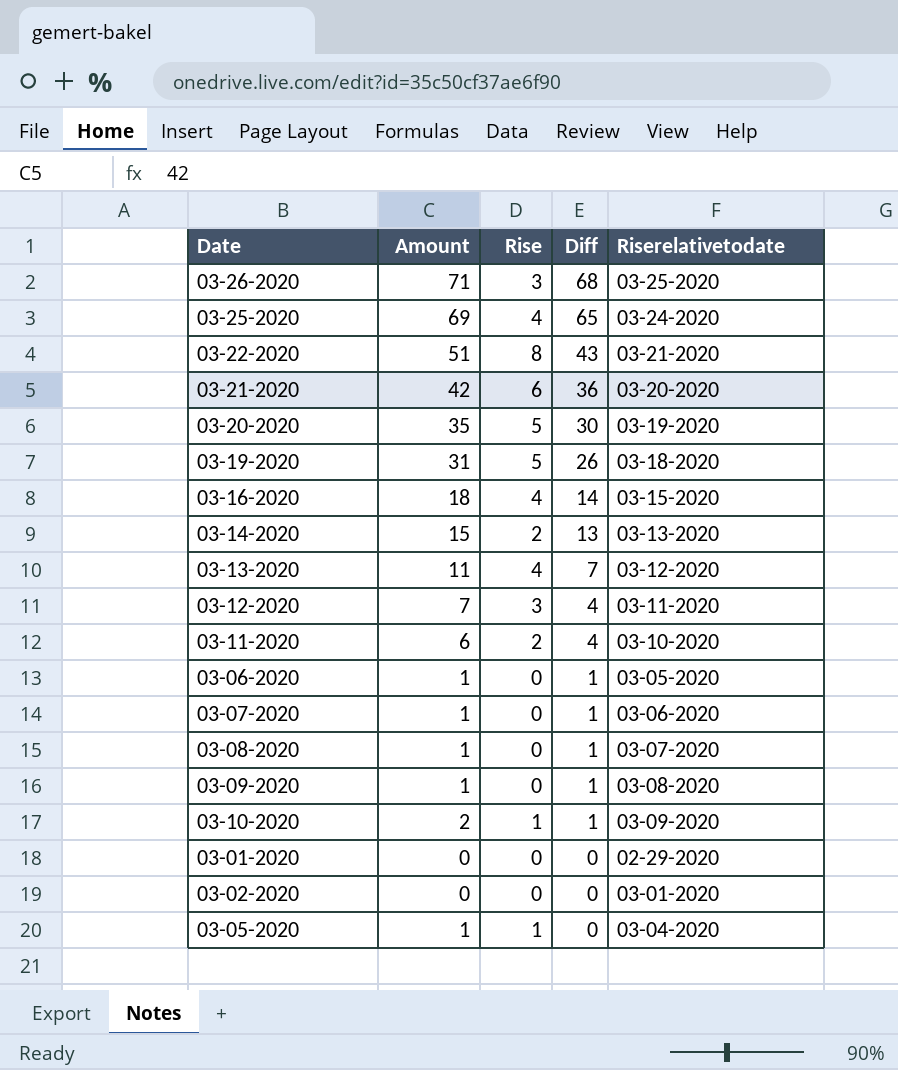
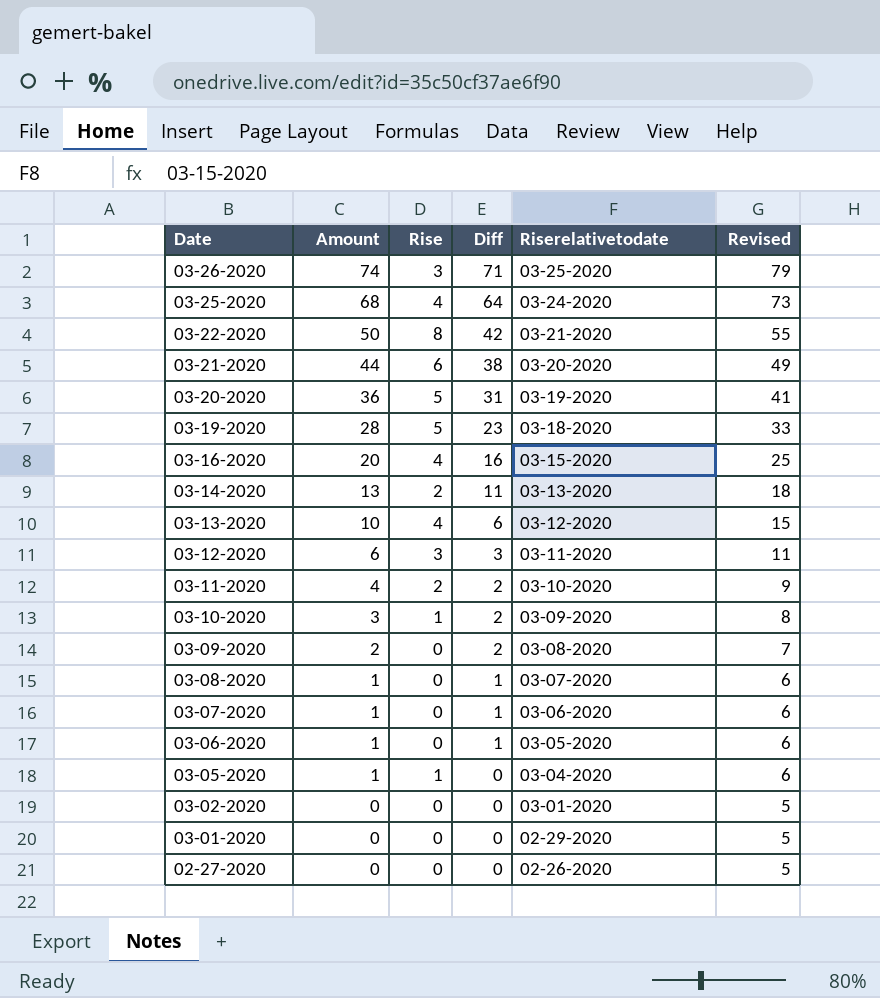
row order: Diff descending -> Date descending
column Revised | formula: none -> [Amount] + 5
03-26-2020 | Amount: 71 -> 74
03-26-2020 | Diff: 68 -> 71
03-25-2020 | Amount: 69 -> 68
03-25-2020 | Diff: 65 -> 64
03-22-2020 | Amount: 51 -> 50
03-22-2020 | Diff: 43 -> 42
03-21-2020 | Amount: 42 -> 44
03-21-2020 | Diff: 36 -> 38
03-20-2020 | Amount: 35 -> 36
03-20-2020 | Diff: 30 -> 31
03-19-2020 | Amount: 31 -> 28
03-19-2020 | Diff: 26 -> 23
03-16-2020 | Amount: 18 -> 20
03-16-2020 | Diff: 14 -> 16
03-14-2020 | Amount: 15 -> 13
03-14-2020 | Diff: 13 -> 11
03-13-2020 | Amount: 11 -> 10
03-13-2020 | Diff: 7 -> 6
03-12-2020 | Amount: 7 -> 6
03-12-2020 | Diff: 4 -> 3
03-11-2020 | Amount: 6 -> 4
03-11-2020 | Diff: 4 -> 2
03-10-2020 | Amount: 2 -> 3
03-10-2020 | Diff: 1 -> 2
03-09-2020 | Amount: 1 -> 2
03-09-2020 | Diff: 1 -> 2
row 02-27-2020: none -> 0 | 0 | 0 | 02-26-2020 | 5

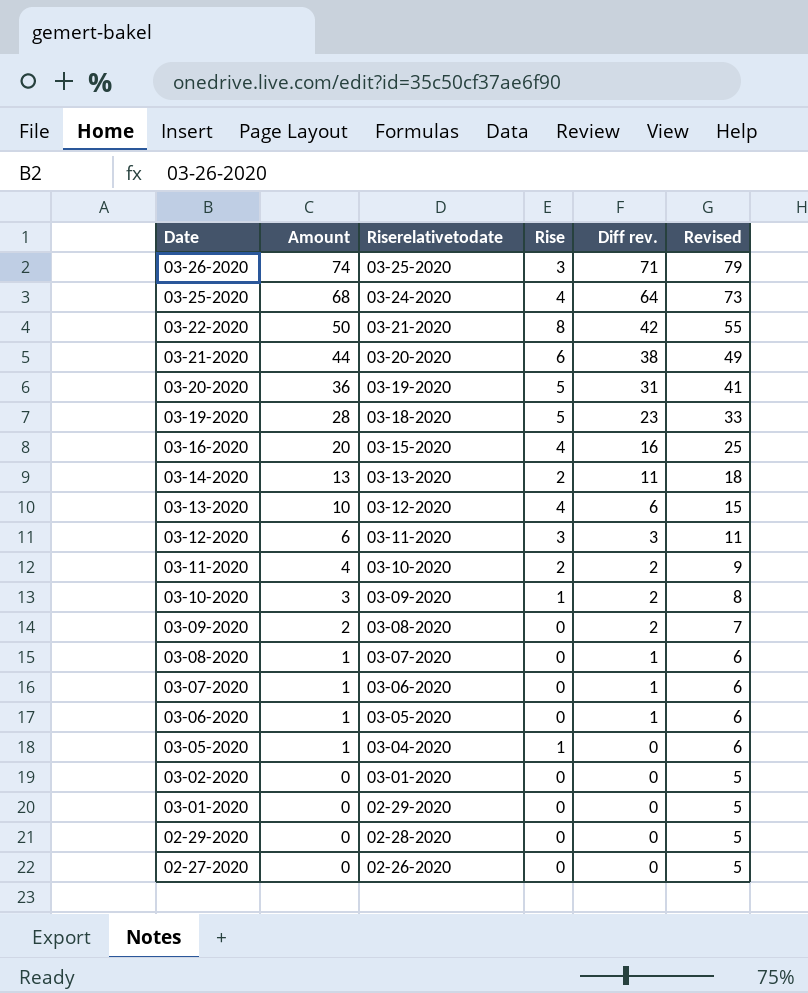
column Riserelativetodate | position: 5 -> 3
column name: Diff -> Diff rev.
row 02-29-2020: none -> 0 | 02-28-2020 | 0 | 0 | 5

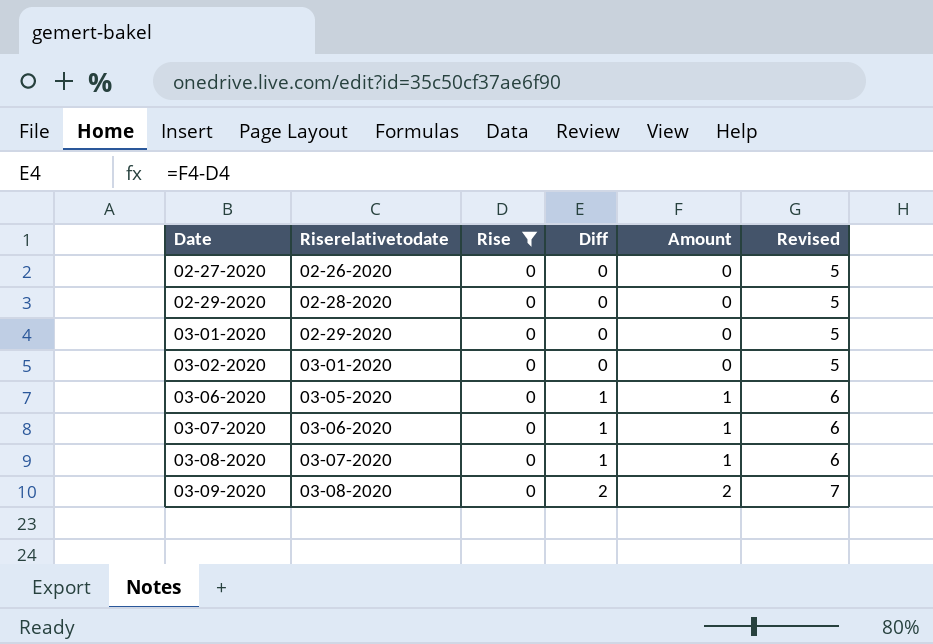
filter: none -> Rise = 0
row order: Date descending -> Date ascending
column name: Diff rev. -> Diff
column Amount | position: 2 -> 5

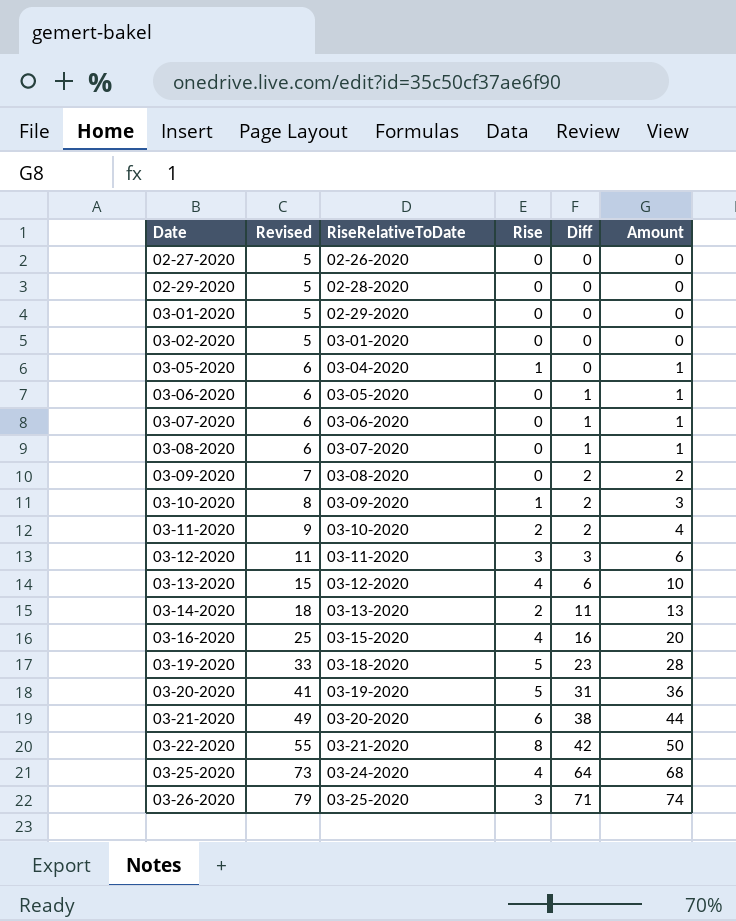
filter: Rise = 0 -> none
column Revised | position: 6 -> 2
column name: Riserelativetodate -> RiseRelativeToDate

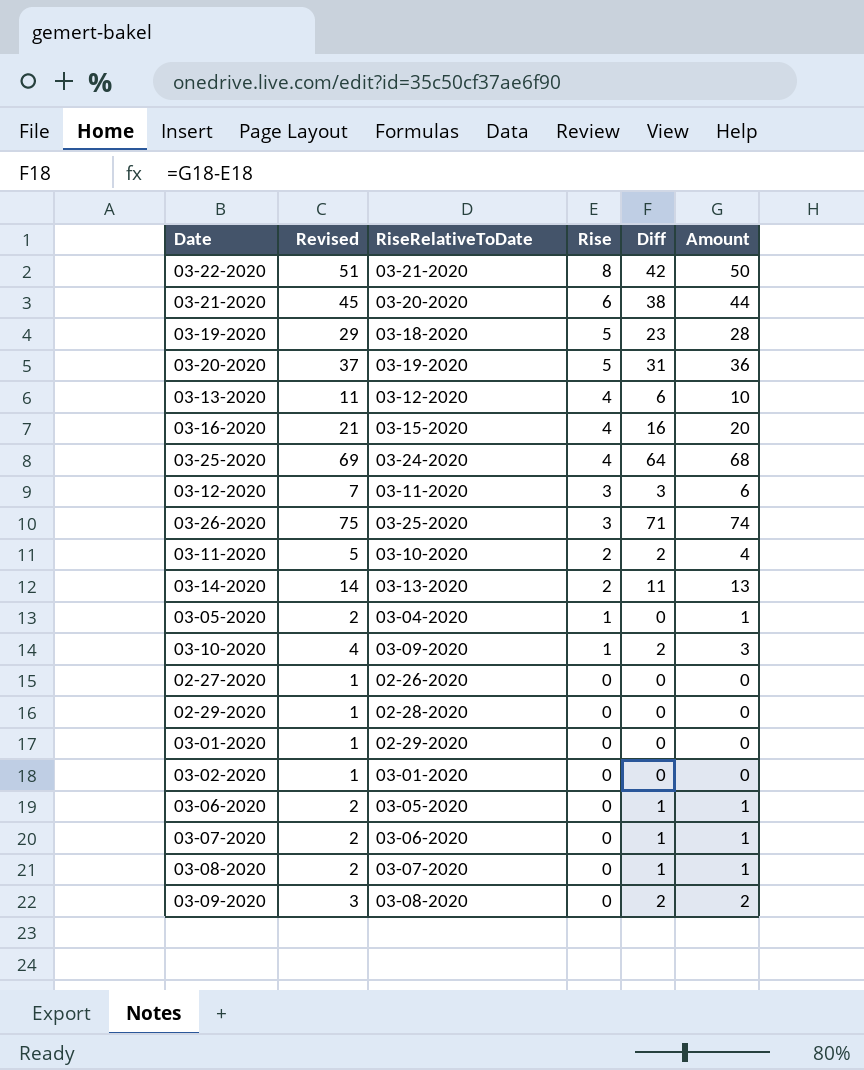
row order: Date ascending -> Rise descending
column Revised | formula: [Amount] + 5 -> [Amount] + 1

